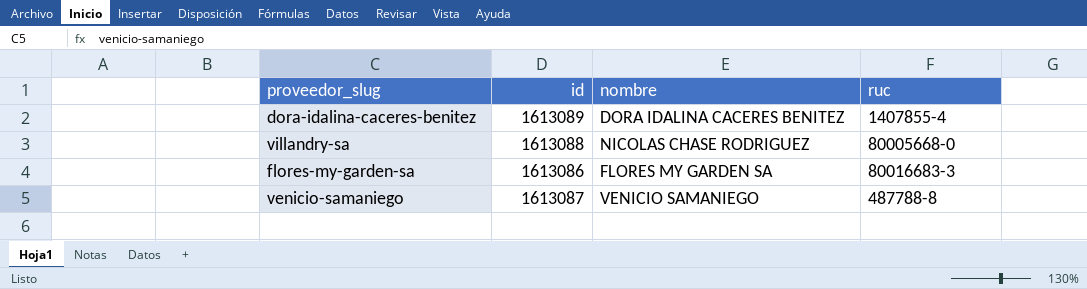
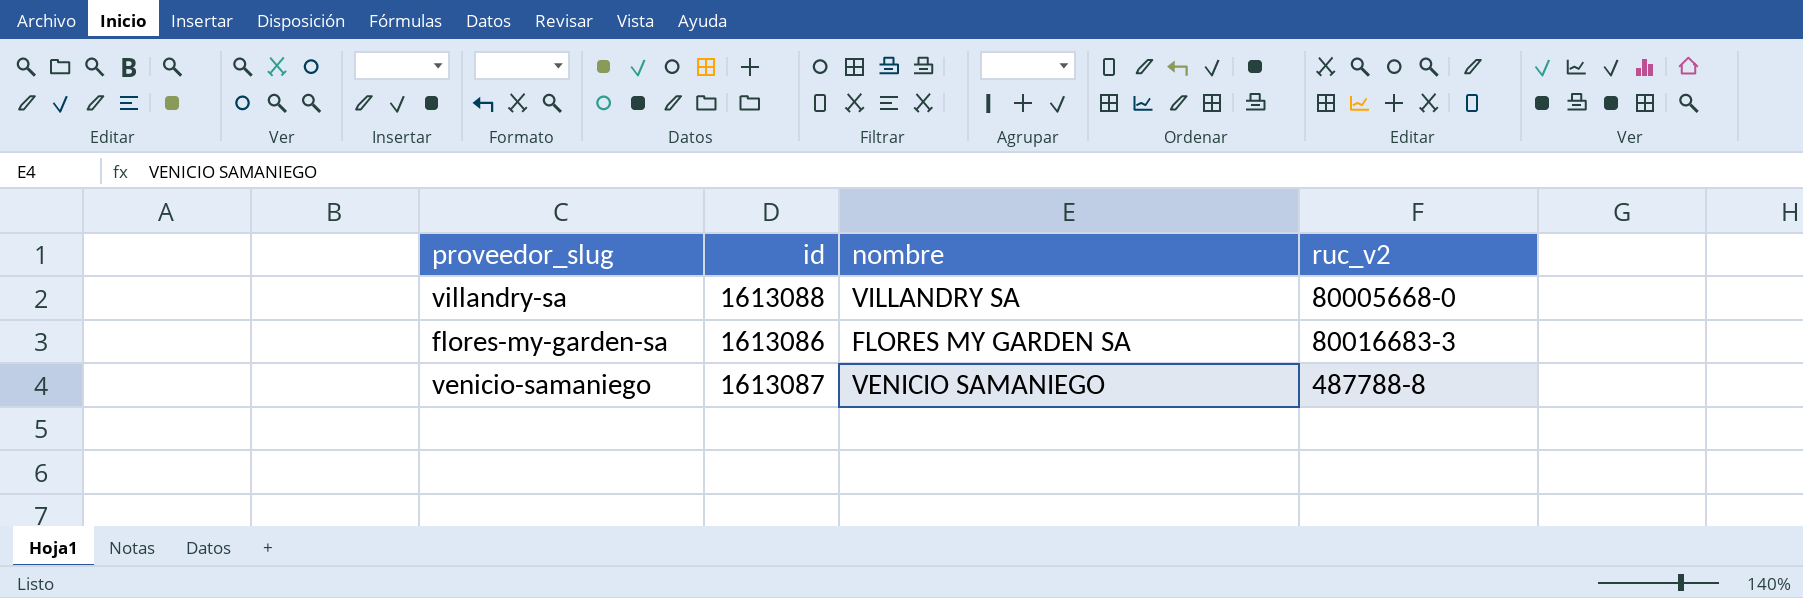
column name: ruc -> ruc_v2
row dora-idalina-caceres-benitez: 1613089 | DORA IDALINA CACERES BENITEZ | 1407855-4 -> none
villandry-sa | nombre: NICOLAS CHASE RODRIGUEZ -> VILLANDRY SA

